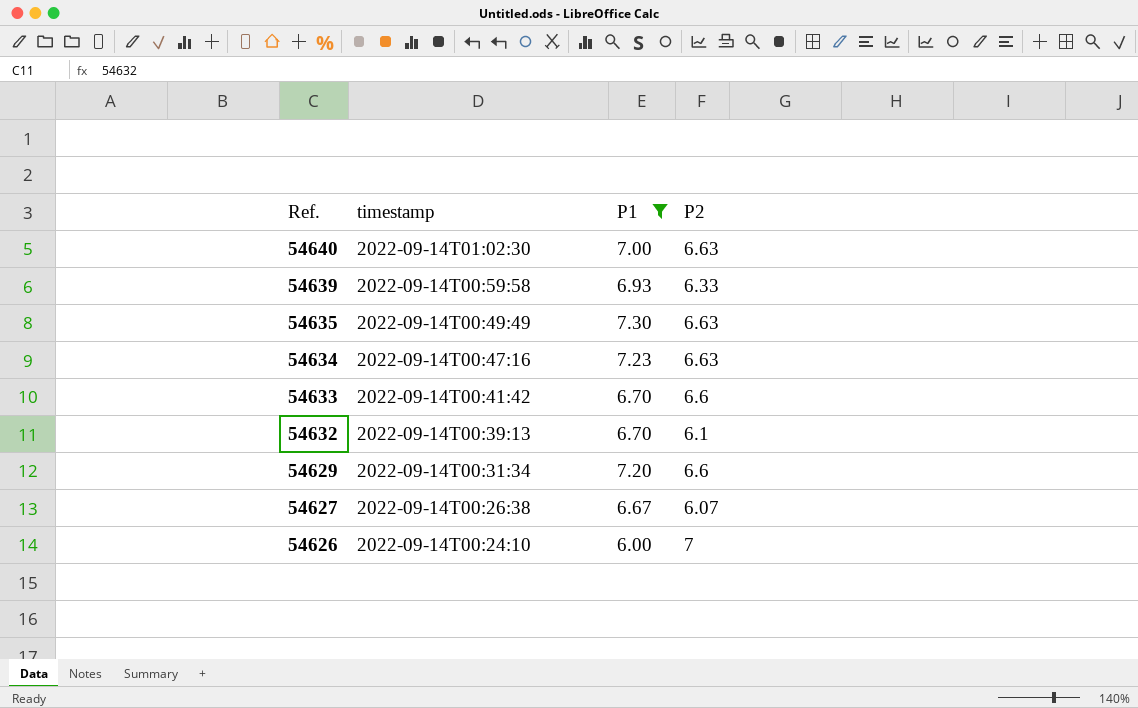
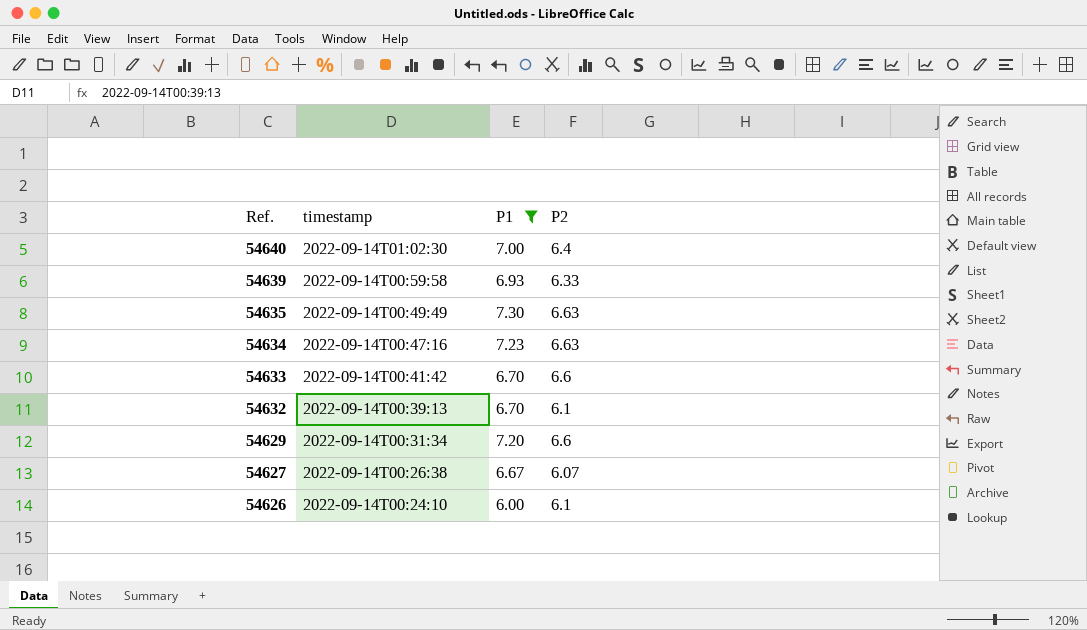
54640 | P2: 6.63 -> 6.4
54626 | P2: 7 -> 6.1

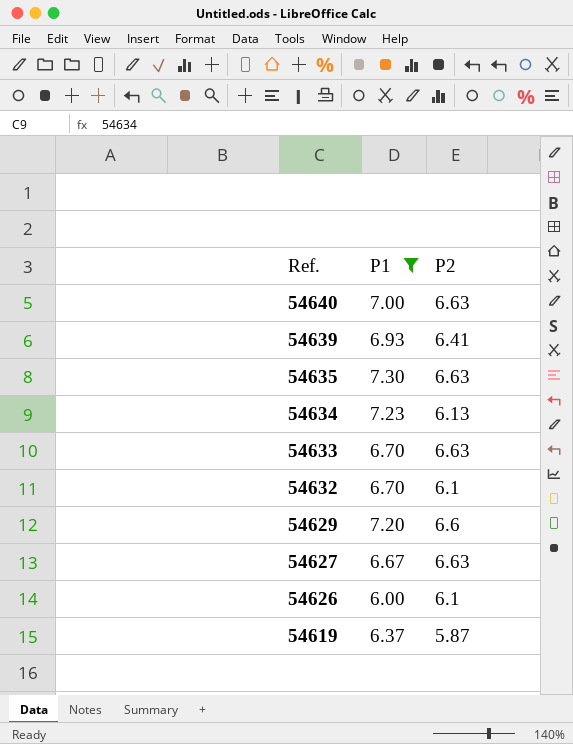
column timestamp | position: 2 -> none
54640 | P2: 6.4 -> 6.63
54639 | P2: 6.33 -> 6.41
54634 | P2: 6.63 -> 6.13
54633 | P2: 6.6 -> 6.63
54627 | P2: 6.07 -> 6.63
row 54619: none -> 6.37 | 5.87

